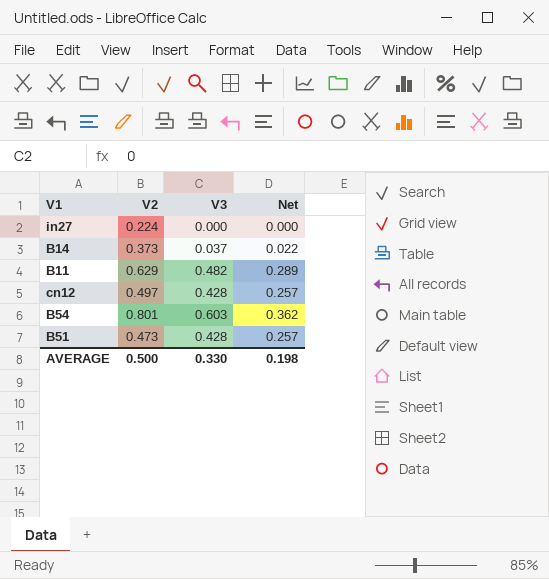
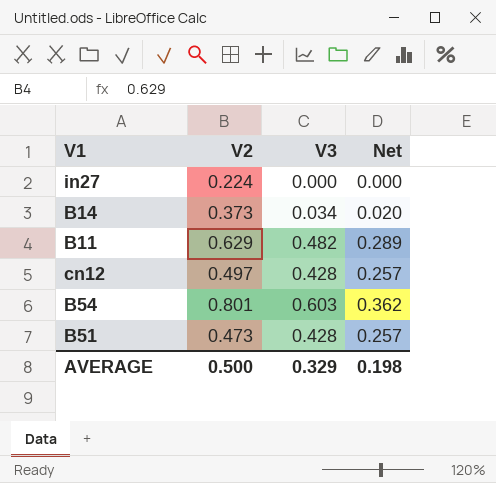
B14 | V3: 0.037 -> 0.034
B14 | Net: 0.022 -> 0.020
AVERAGE | V3: 0.330 -> 0.329

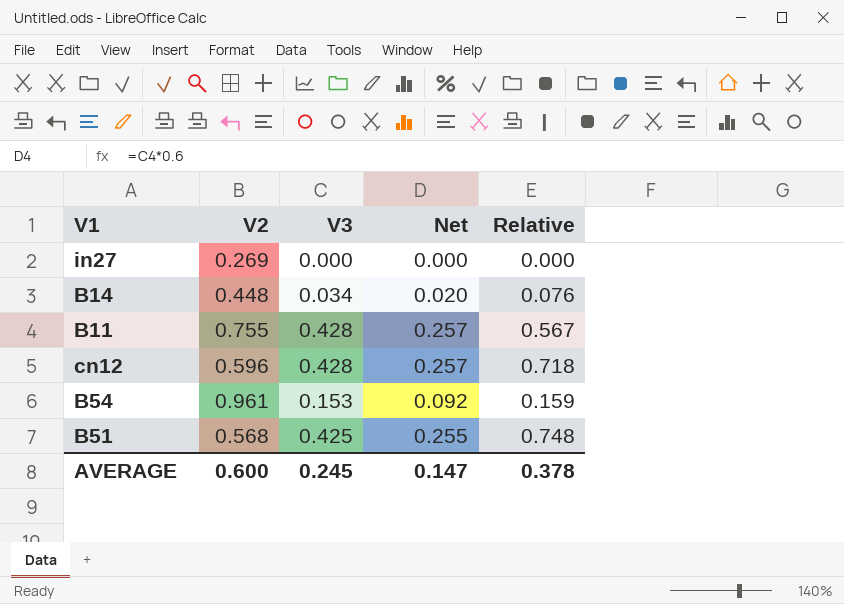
column Relative | formula: none -> [V3] / [V2]
in27 | V2: 0.224 -> 0.269
B14 | V2: 0.373 -> 0.448
B11 | V2: 0.629 -> 0.755
B11 | V3: 0.482 -> 0.428
B11 | Net: 0.289 -> 0.257
cn12 | V2: 0.497 -> 0.596
B54 | V2: 0.801 -> 0.961
B54 | V3: 0.603 -> 0.153
B54 | Net: 0.362 -> 0.092
B51 | V2: 0.473 -> 0.568
B51 | V3: 0.428 -> 0.425
B51 | Net: 0.257 -> 0.255
AVERAGE | V2: 0.500 -> 0.600
AVERAGE | V3: 0.329 -> 0.245
AVERAGE | Net: 0.198 -> 0.147

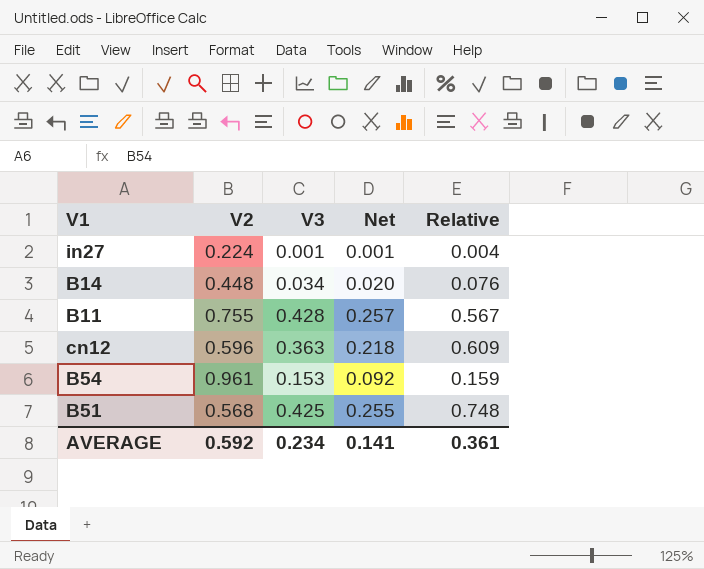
in27 | V2: 0.269 -> 0.224
in27 | V3: 0.000 -> 0.001
in27 | Net: 0.000 -> 0.001
in27 | Relative: 0.000 -> 0.004
cn12 | V3: 0.428 -> 0.363
cn12 | Net: 0.257 -> 0.218
cn12 | Relative: 0.718 -> 0.609
AVERAGE | V2: 0.600 -> 0.592
AVERAGE | V3: 0.245 -> 0.234
AVERAGE | Net: 0.147 -> 0.141
AVERAGE | Relative: 0.378 -> 0.361

